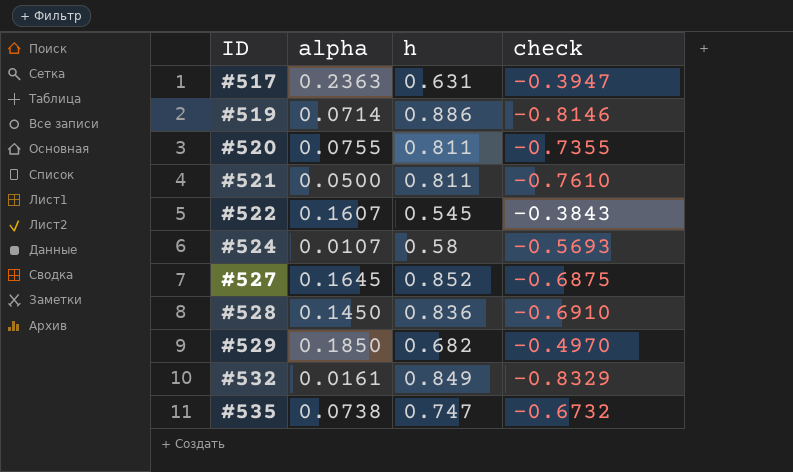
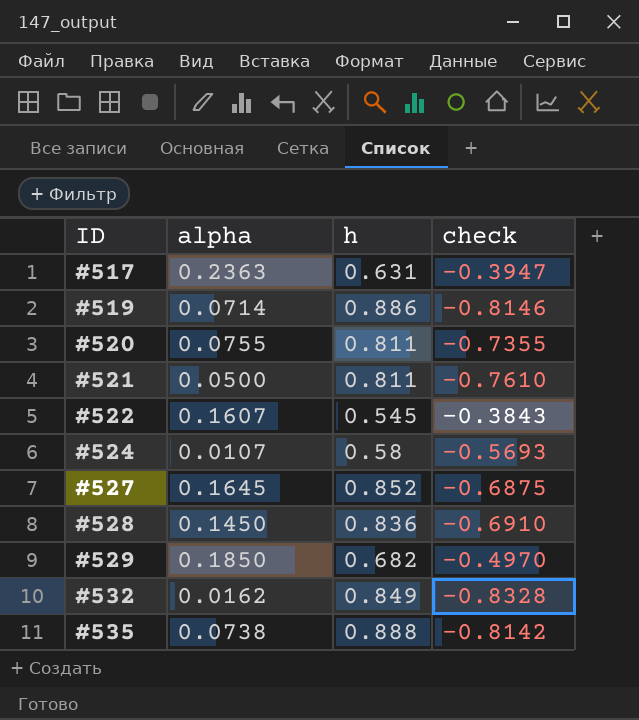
#532 | alpha: 0.0161 -> 0.0162
#532 | check: -0.8329 -> -0.8328
#535 | h: 0.747 -> 0.888
#535 | check: -0.6732 -> -0.8142

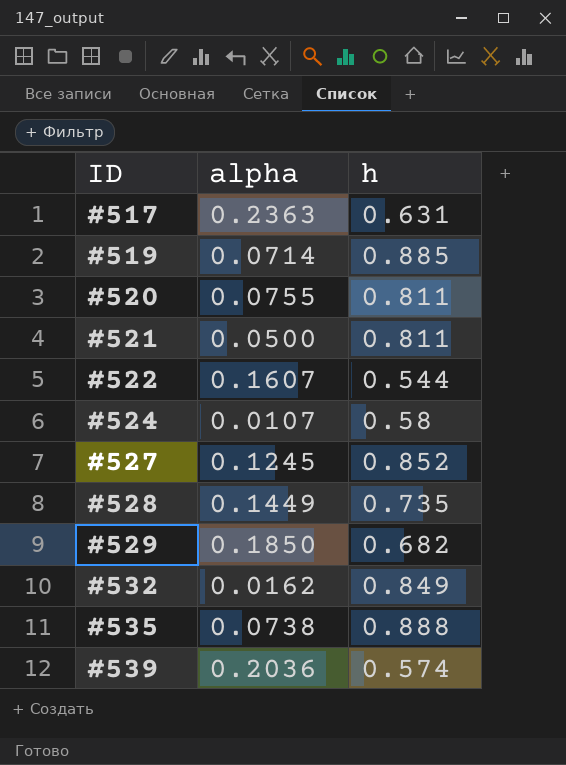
column check | formula: [alpha] - [h] -> none
#519 | h: 0.886 -> 0.885
#522 | h: 0.545 -> 0.544
#527 | alpha: 0.1645 -> 0.1245
#528 | alpha: 0.1450 -> 0.1449
#528 | h: 0.836 -> 0.735
row #539: none -> 0.2036 | 0.574

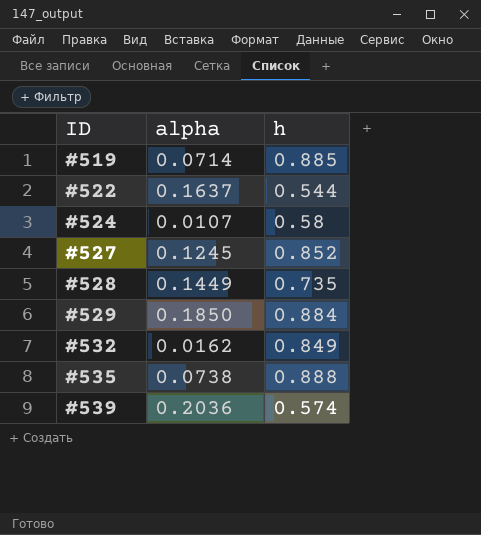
row #517: 0.2363 | 0.631 -> none
row #520: 0.0755 | 0.811 -> none
row #521: 0.0500 | 0.811 -> none
#522 | alpha: 0.1607 -> 0.1637
#529 | h: 0.682 -> 0.884

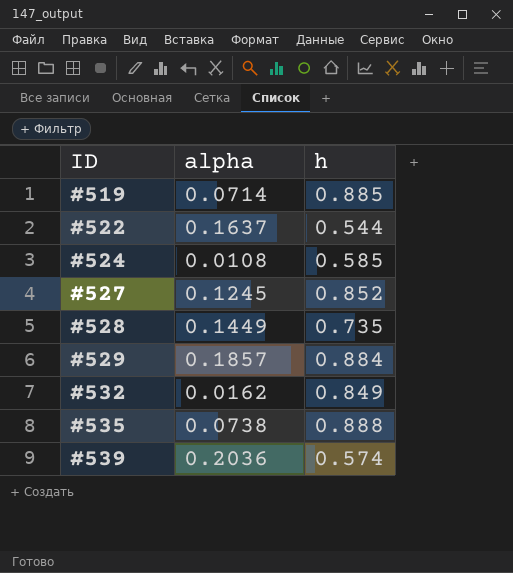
#524 | alpha: 0.0107 -> 0.0108
#524 | h: 0.58 -> 0.585
#529 | alpha: 0.1850 -> 0.1857

